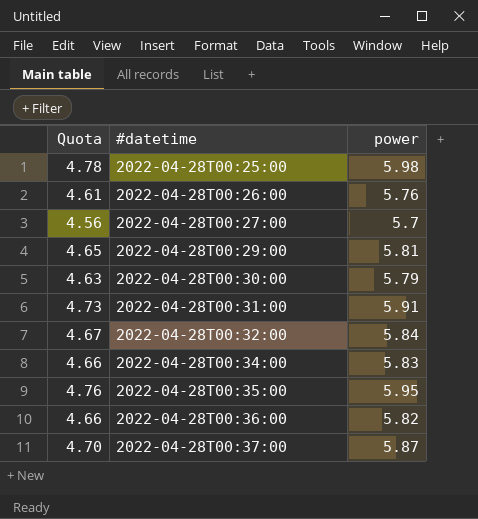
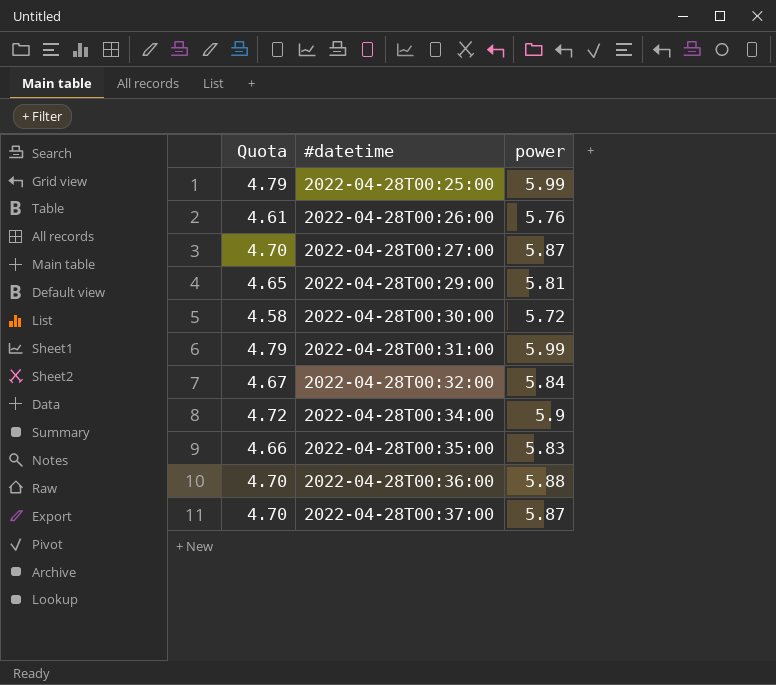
2022-04-28T00:25:00 | Quota: 4.78 -> 4.79
2022-04-28T00:25:00 | power: 5.98 -> 5.99
2022-04-28T00:27:00 | Quota: 4.56 -> 4.70
2022-04-28T00:27:00 | power: 5.7 -> 5.87
2022-04-28T00:30:00 | Quota: 4.63 -> 4.58
2022-04-28T00:30:00 | power: 5.79 -> 5.72
2022-04-28T00:31:00 | Quota: 4.73 -> 4.79
2022-04-28T00:31:00 | power: 5.91 -> 5.99
2022-04-28T00:34:00 | Quota: 4.66 -> 4.72
2022-04-28T00:34:00 | power: 5.83 -> 5.9
2022-04-28T00:35:00 | Quota: 4.76 -> 4.66
2022-04-28T00:35:00 | power: 5.95 -> 5.83
2022-04-28T00:36:00 | Quota: 4.66 -> 4.70
2022-04-28T00:36:00 | power: 5.82 -> 5.88

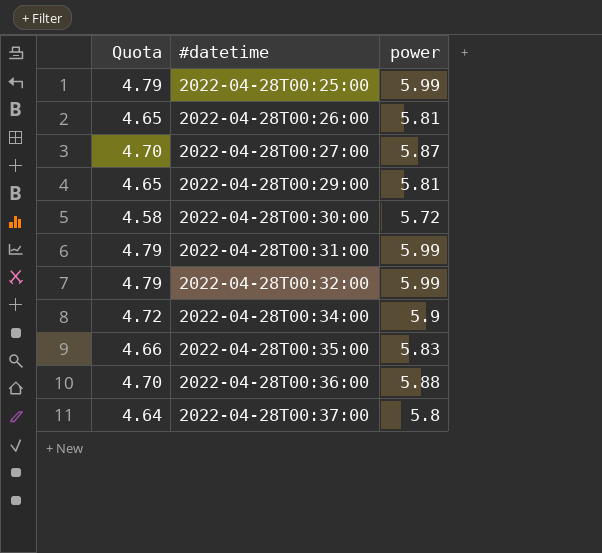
2022-04-28T00:26:00 | Quota: 4.61 -> 4.65
2022-04-28T00:26:00 | power: 5.76 -> 5.81
2022-04-28T00:32:00 | Quota: 4.67 -> 4.79
2022-04-28T00:32:00 | power: 5.84 -> 5.99
2022-04-28T00:37:00 | Quota: 4.70 -> 4.64
2022-04-28T00:37:00 | power: 5.87 -> 5.8

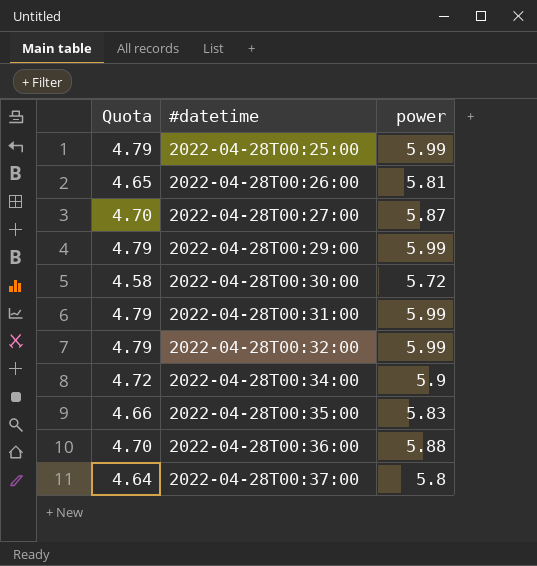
2022-04-28T00:29:00 | Quota: 4.65 -> 4.79
2022-04-28T00:29:00 | power: 5.81 -> 5.99

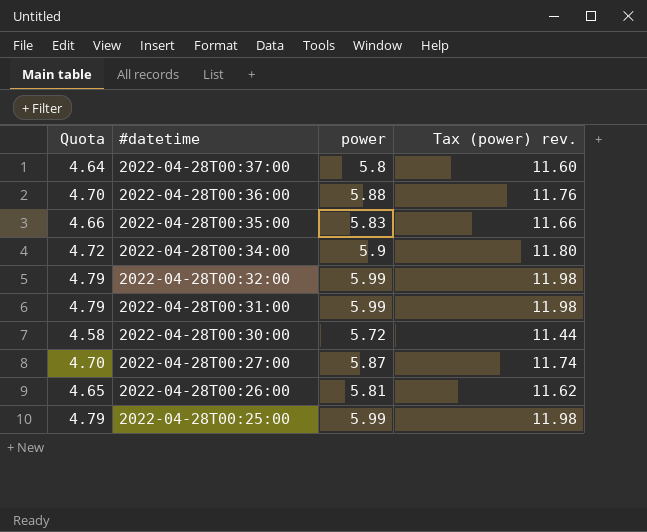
row order: #datetime ascending -> #datetime descending
column Tax (power) rev. | formula: none -> [power] * 2
row 2022-04-28T00:29:00: 4.79 | 5.99 -> none

